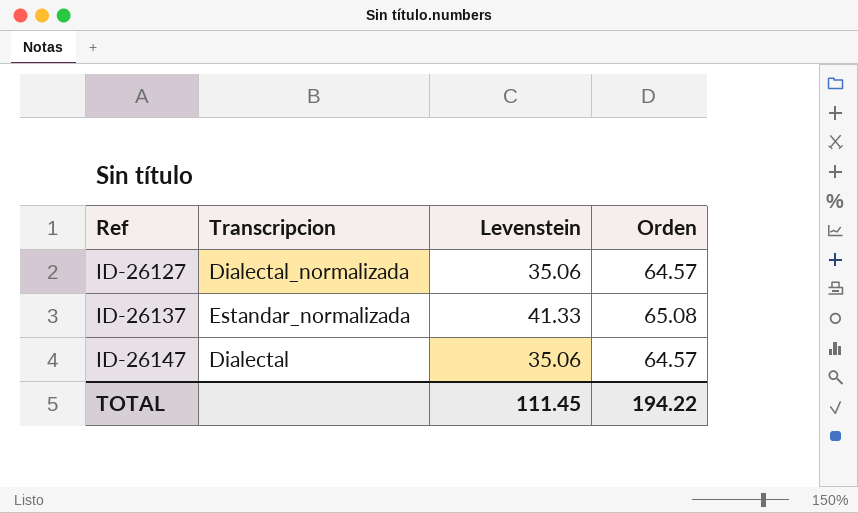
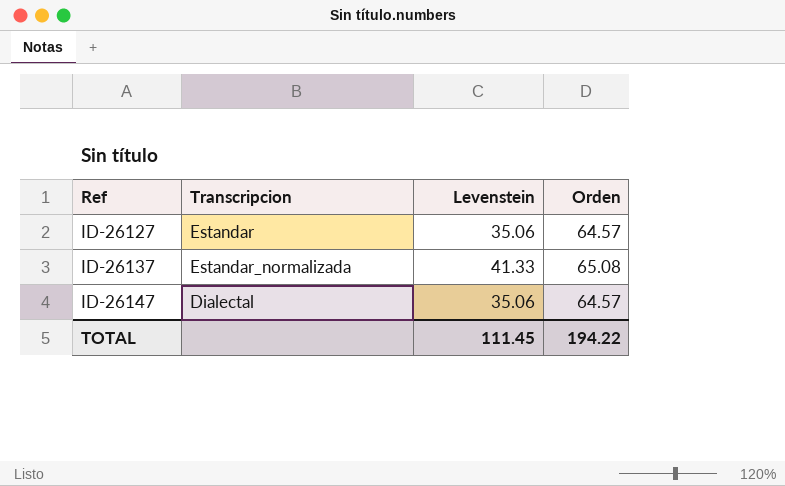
ID-26127 | Transcripcion: Dialectal_normalizada -> Estandar

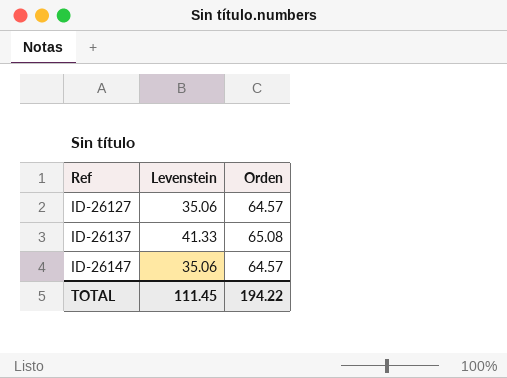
column Transcripcion | position: 2 -> none

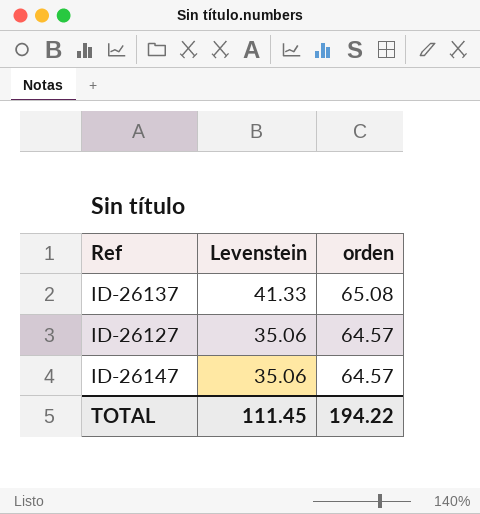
row order: Ref ascending -> Levenstein descending
column name: Orden -> orden

